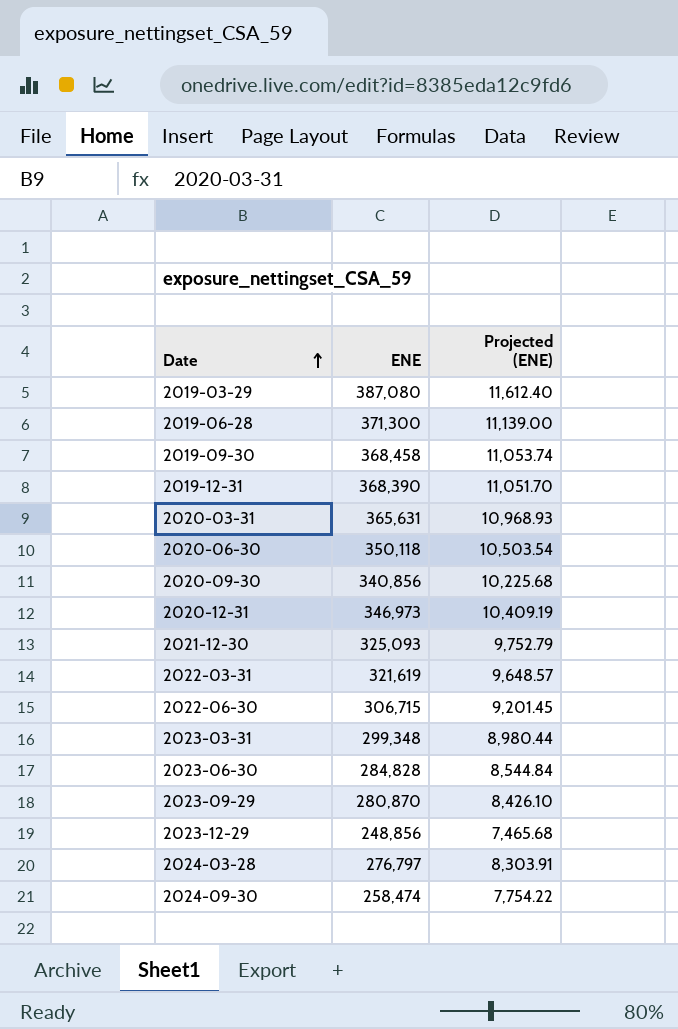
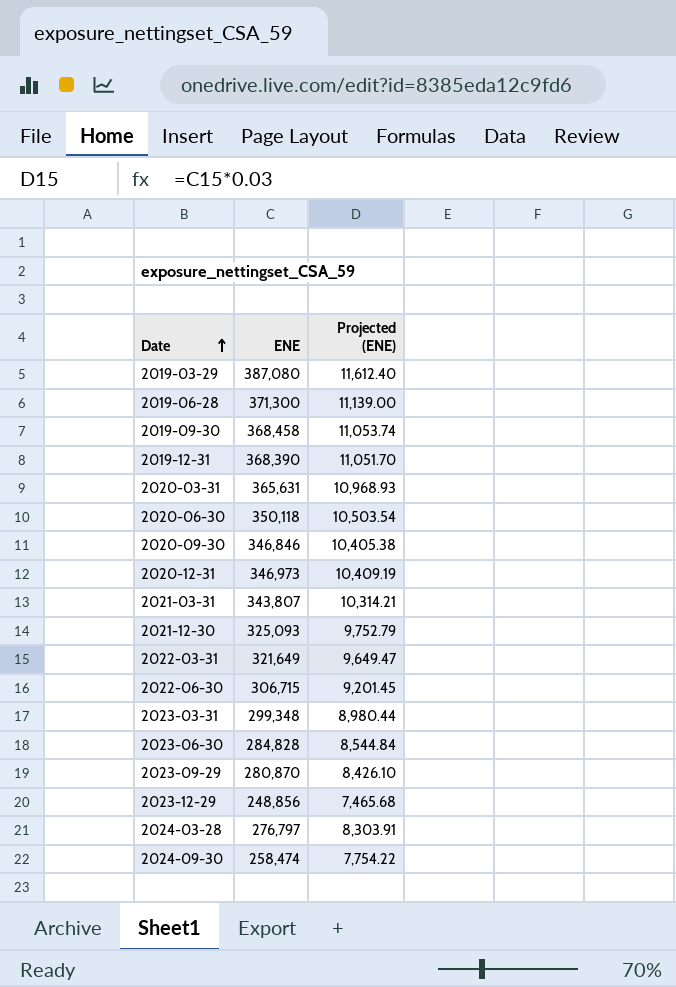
2020-09-30 | ENE: 340,856 -> 346,846
2020-09-30 | Projected (ENE): 10,225.68 -> 10,405.38
row 2021-03-31: none -> 343,807 | 10,314.21
2022-03-31 | ENE: 321,619 -> 321,649
2022-03-31 | Projected (ENE): 9,648.57 -> 9,649.47

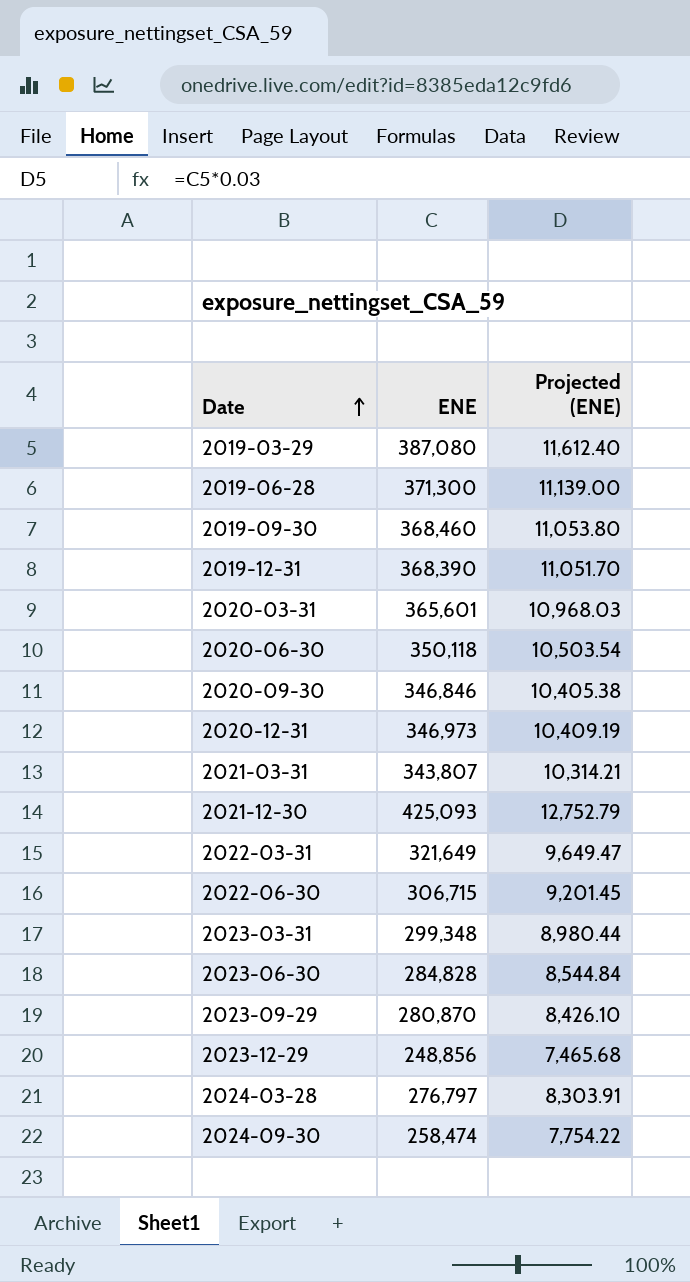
2019-09-30 | ENE: 368,458 -> 368,460
2019-09-30 | Projected (ENE): 11,053.74 -> 11,053.80
2020-03-31 | ENE: 365,631 -> 365,601
2020-03-31 | Projected (ENE): 10,968.93 -> 10,968.03
2021-12-30 | ENE: 325,093 -> 425,093
2021-12-30 | Projected (ENE): 9,752.79 -> 12,752.79

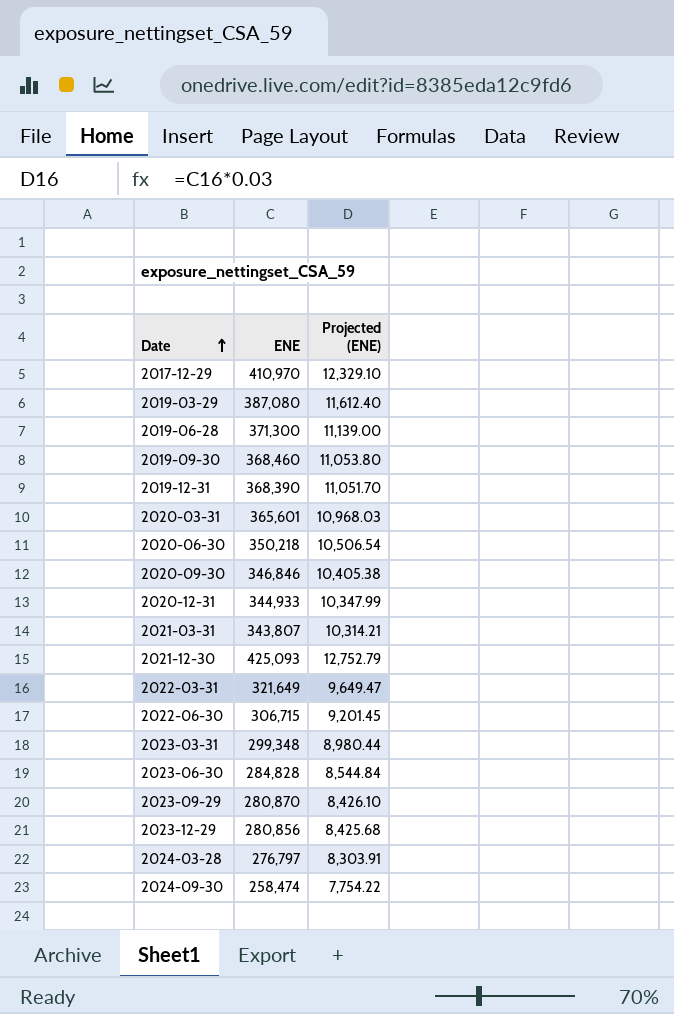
row 2017-12-29: none -> 410,970 | 12,329.10
2020-06-30 | ENE: 350,118 -> 350,218
2020-06-30 | Projected (ENE): 10,503.54 -> 10,506.54
2020-12-31 | ENE: 346,973 -> 344,933
2020-12-31 | Projected (ENE): 10,409.19 -> 10,347.99
2023-12-29 | ENE: 248,856 -> 280,856
2023-12-29 | Projected (ENE): 7,465.68 -> 8,425.68

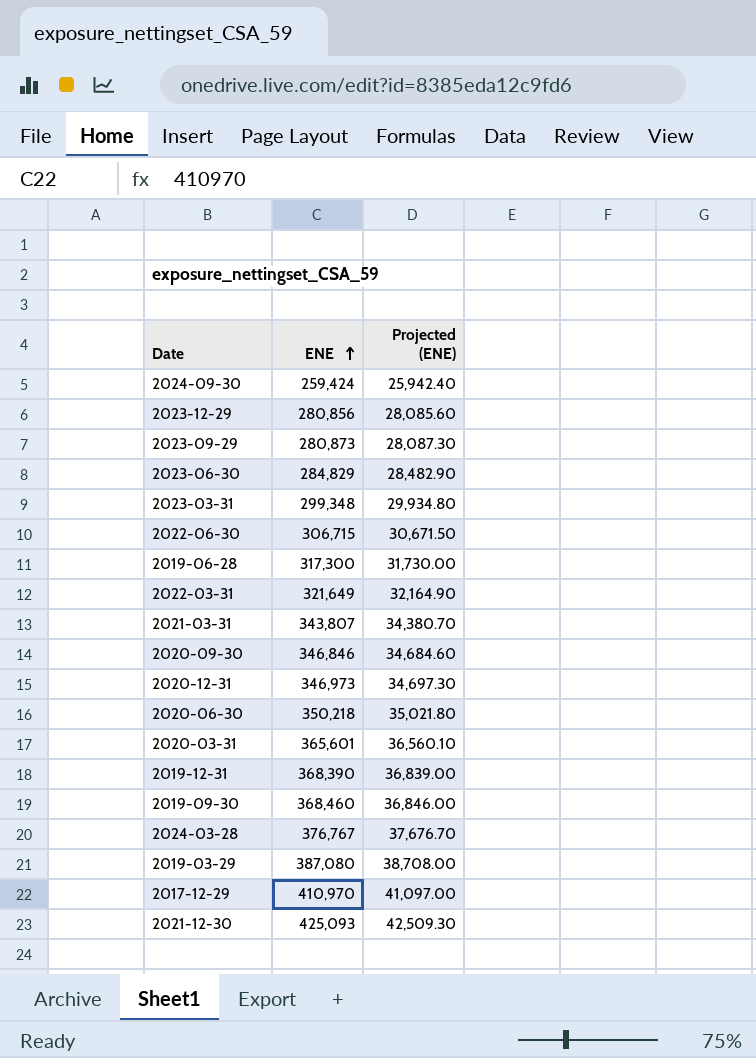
row order: Date ascending -> ENE ascending
column Projected (ENE) | formula: [ENE] * 0.03 -> [ENE] * 0.1
2024-09-30 | ENE: 258,474 -> 259,424
2023-09-29 | ENE: 280,870 -> 280,873
2023-06-30 | ENE: 284,828 -> 284,829
2019-06-28 | ENE: 371,300 -> 317,300
2020-12-31 | ENE: 344,933 -> 346,973
2024-03-28 | ENE: 276,797 -> 376,767

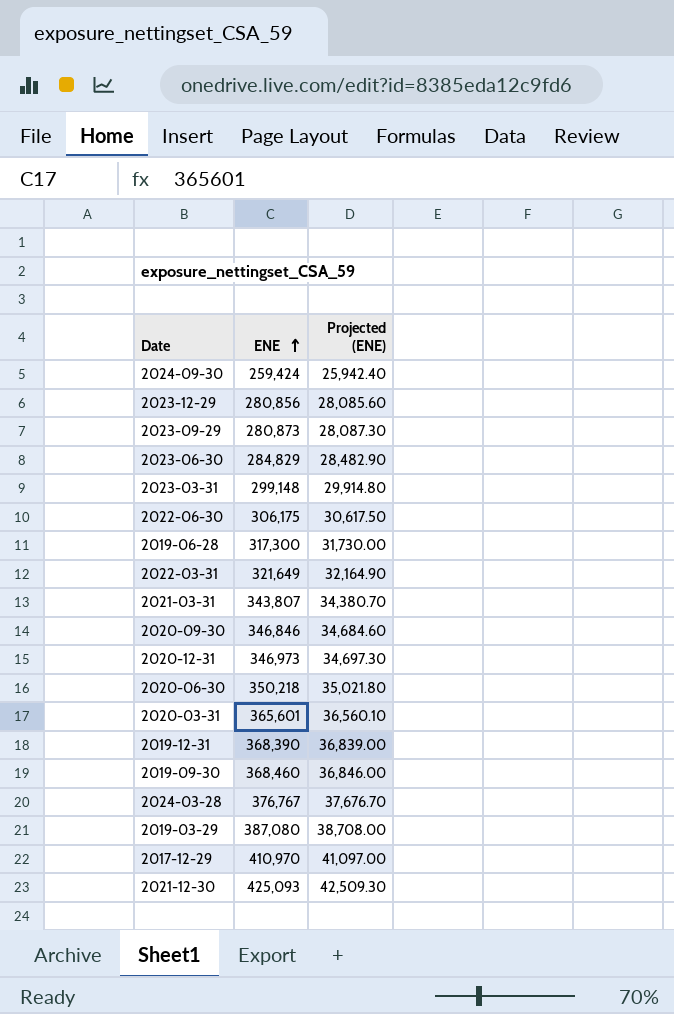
2023-03-31 | ENE: 299,348 -> 299,148
2023-03-31 | Projected (ENE): 29,934.80 -> 29,914.80
2022-06-30 | ENE: 306,715 -> 306,175
2022-06-30 | Projected (ENE): 30,671.50 -> 30,617.50

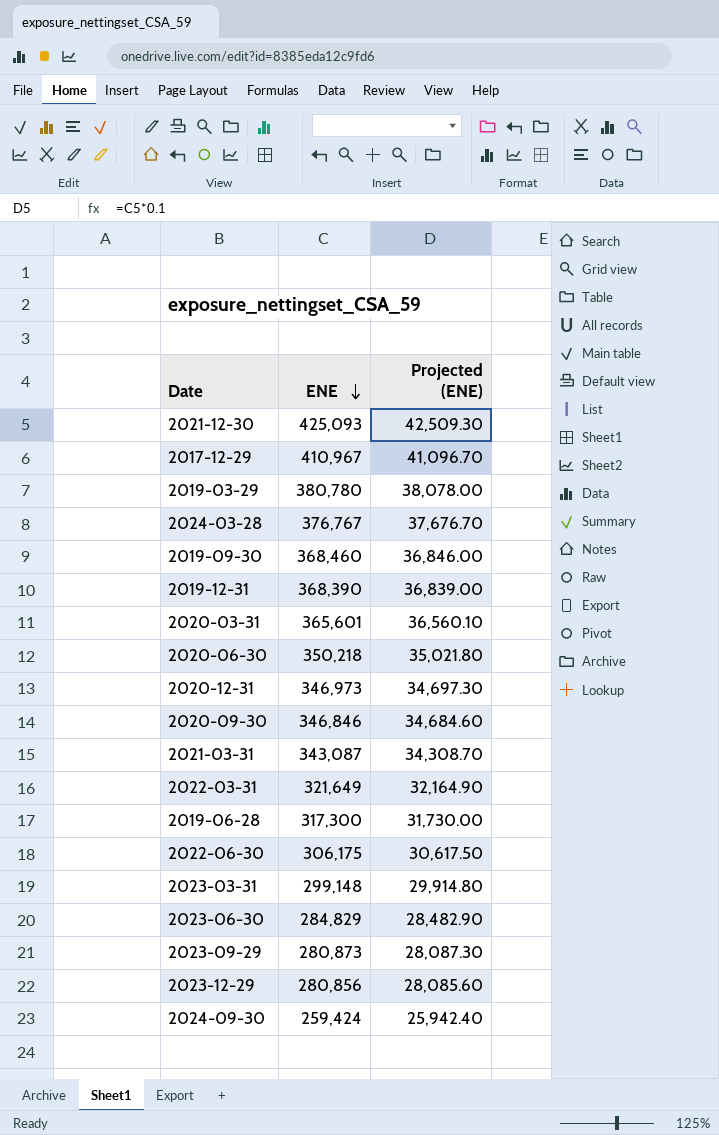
row order: ENE ascending -> ENE descending
2017-12-29 | ENE: 410,970 -> 410,967
2017-12-29 | Projected (ENE): 41,097.00 -> 41,096.70
2019-03-29 | ENE: 387,080 -> 380,780
2019-03-29 | Projected (ENE): 38,708.00 -> 38,078.00
2021-03-31 | ENE: 343,807 -> 343,087
2021-03-31 | Projected (ENE): 34,380.70 -> 34,308.70

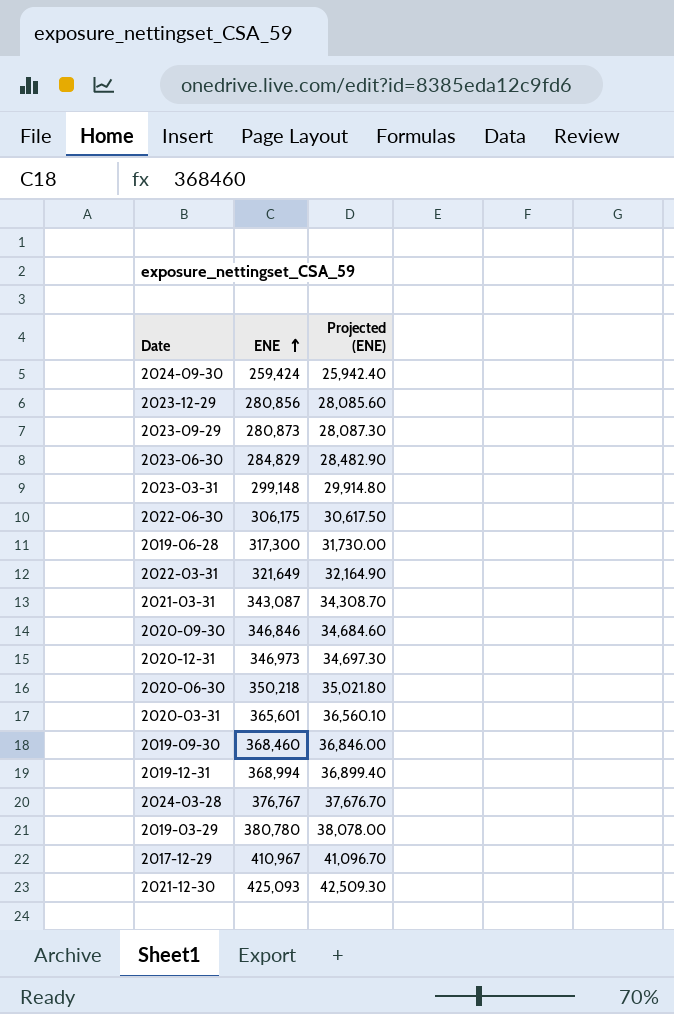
row order: ENE descending -> ENE ascending
2019-12-31 | ENE: 368,390 -> 368,994
2019-12-31 | Projected (ENE): 36,839.00 -> 36,899.40

